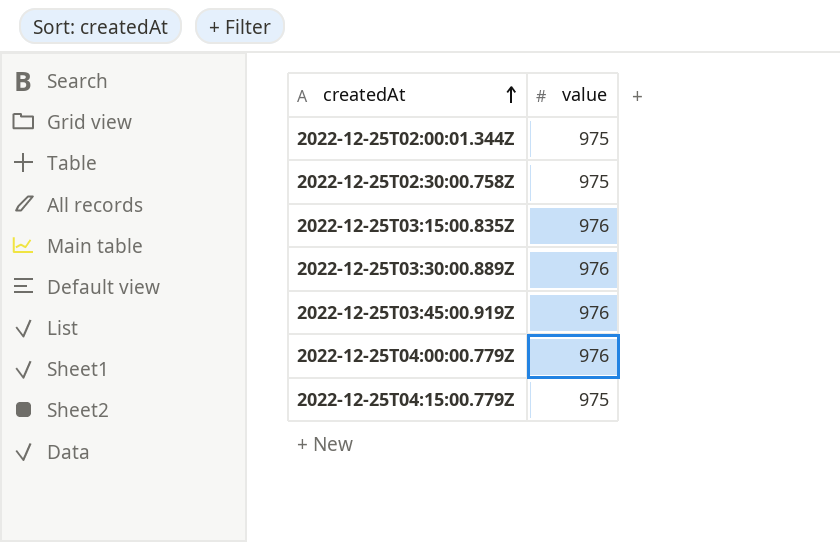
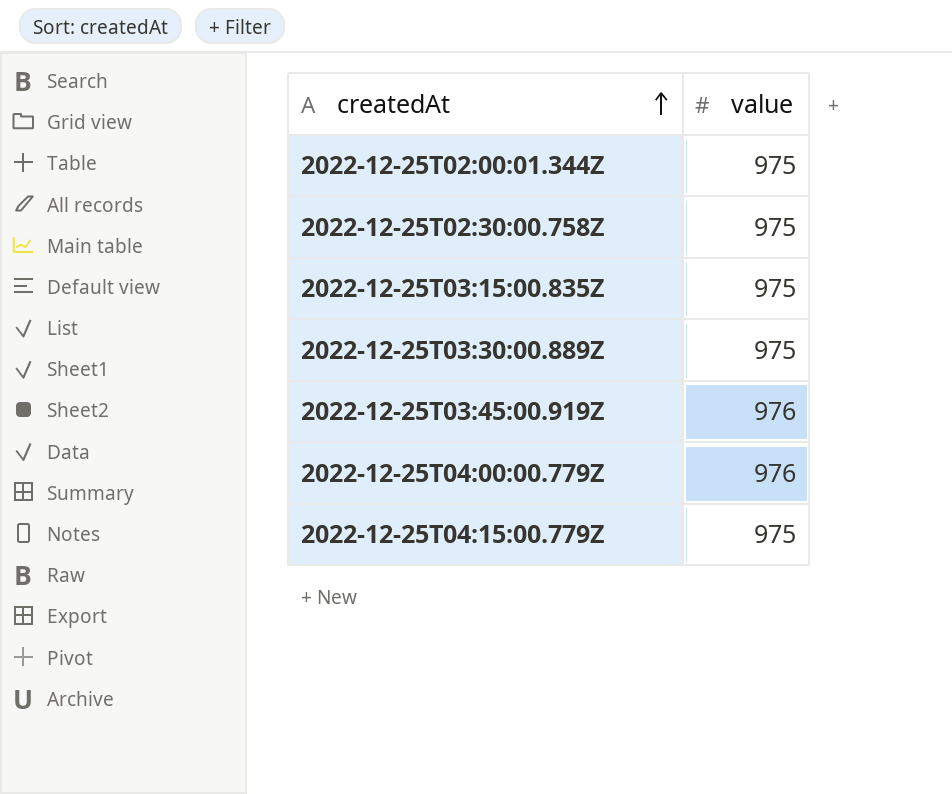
2022-12-25T03:15:00.835Z | value: 976 -> 975
2022-12-25T03:30:00.889Z | value: 976 -> 975

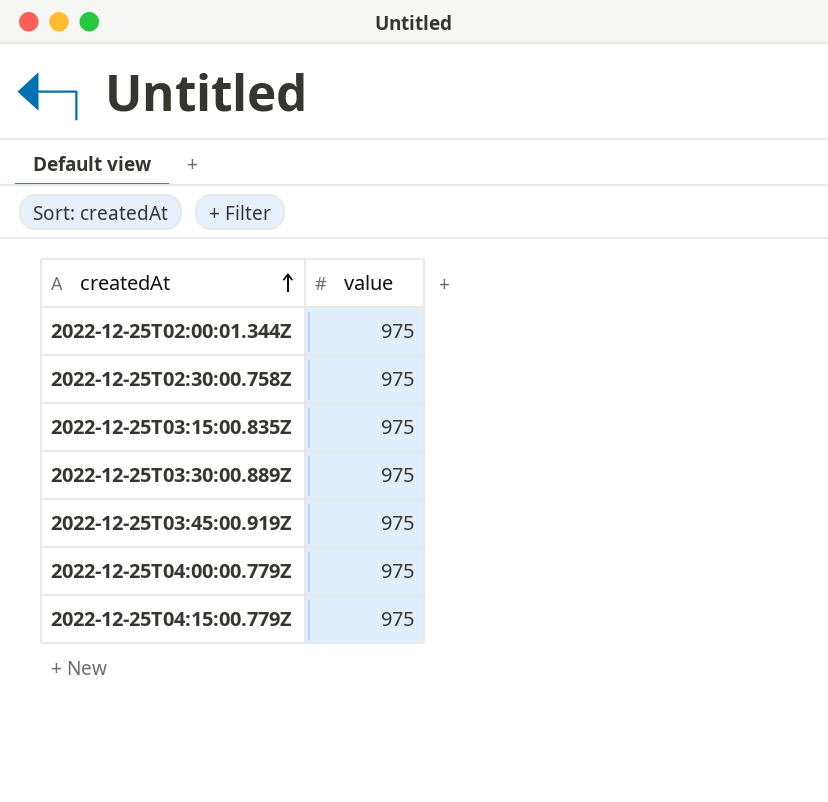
2022-12-25T03:45:00.919Z | value: 976 -> 975
2022-12-25T04:00:00.779Z | value: 976 -> 975

